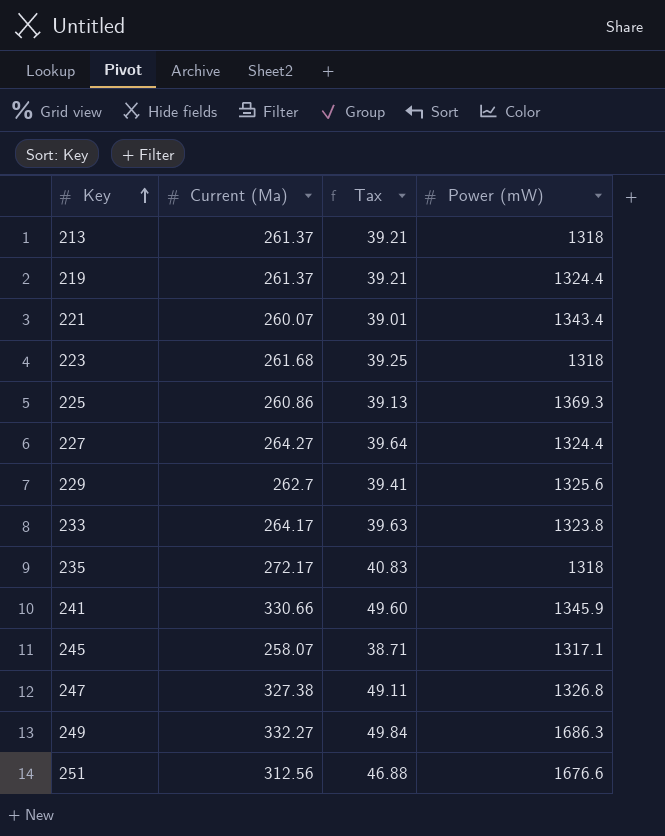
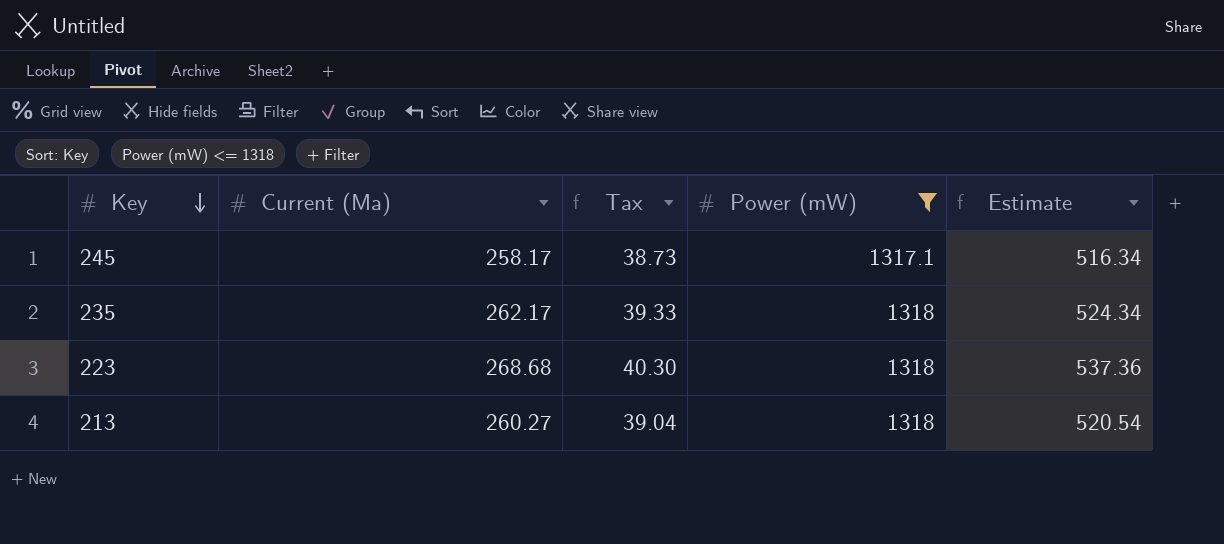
filter: none -> Power (mW) <= 1318
row order: Key ascending -> Key descending
column Estimate | formula: none -> [Current (Ma)] * 2
245 | Current (Ma): 258.07 -> 258.17
245 | Tax: 38.71 -> 38.73
235 | Current (Ma): 272.17 -> 262.17
235 | Tax: 40.83 -> 39.33
223 | Current (Ma): 261.68 -> 268.68
223 | Tax: 39.25 -> 40.30
213 | Current (Ma): 261.37 -> 260.27
213 | Tax: 39.21 -> 39.04

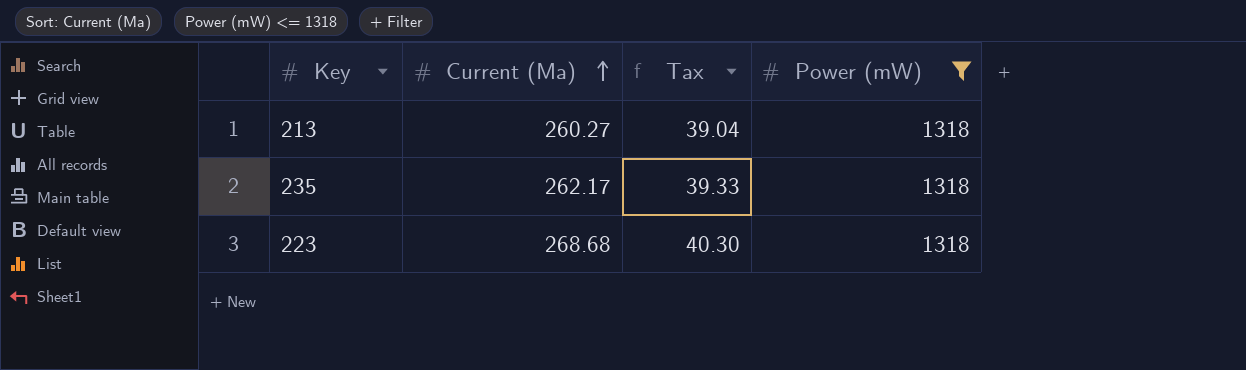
row order: Key descending -> Current (Ma) ascending
column Estimate | formula: [Current (Ma)] * 2 -> none
row 245: 258.17 | 38.73 | 1317.1 | 516.34 -> none

